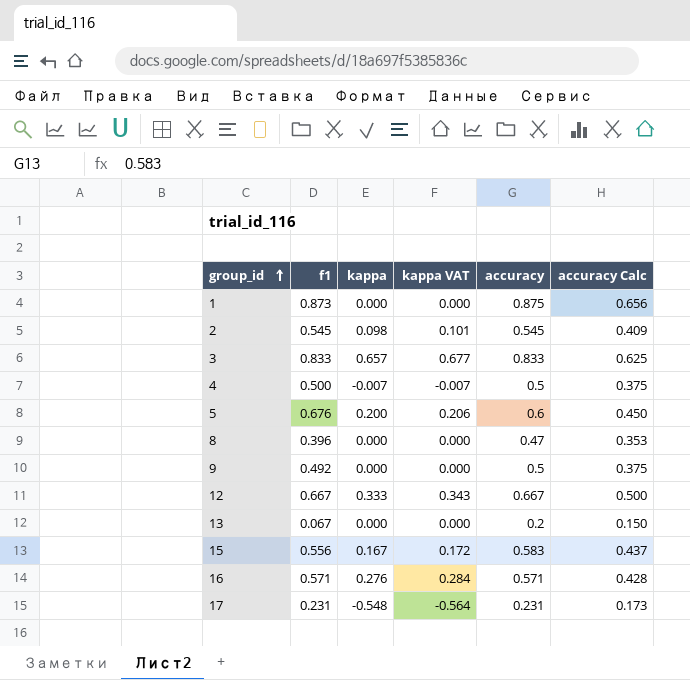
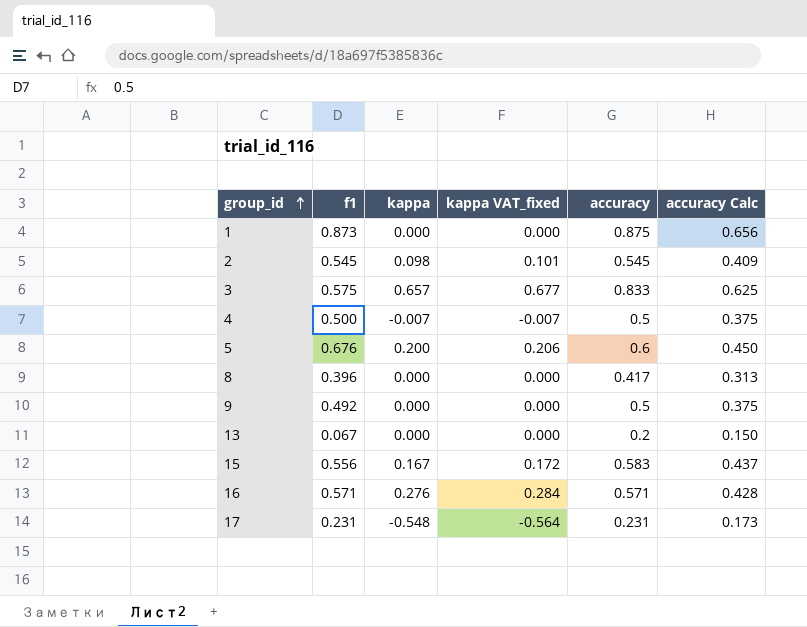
column name: kappa VAT -> kappa VAT_fixed
row 12: 0.667 | 0.333 | 0.343 | 0.667 | 0.500 -> none
3 | f1: 0.833 -> 0.575
8 | accuracy: 0.47 -> 0.417
8 | accuracy Calc: 0.353 -> 0.313

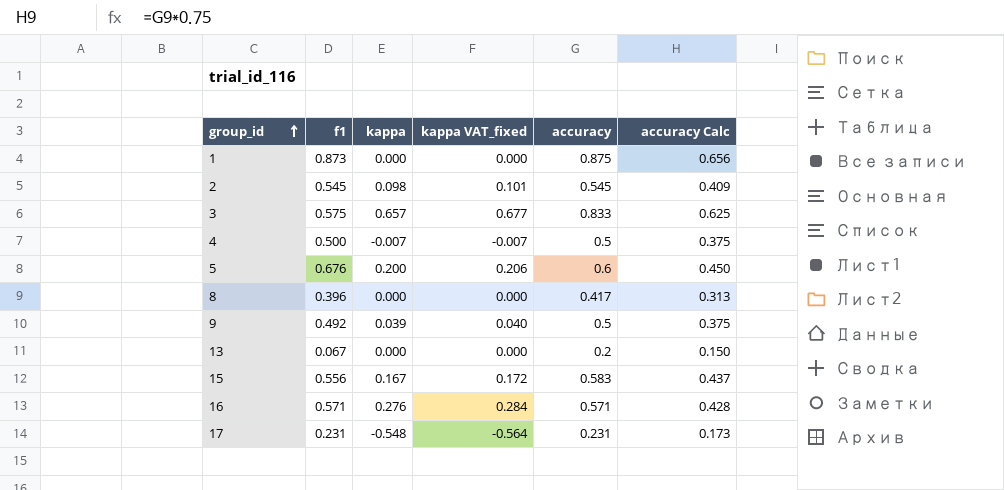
9 | kappa: 0.000 -> 0.039
9 | kappa VAT_fixed: 0.000 -> 0.040

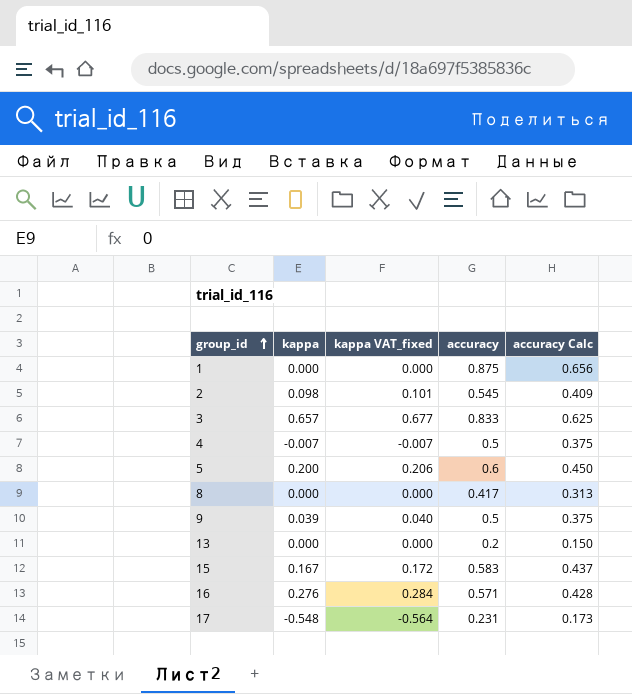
column f1 | position: 2 -> none

